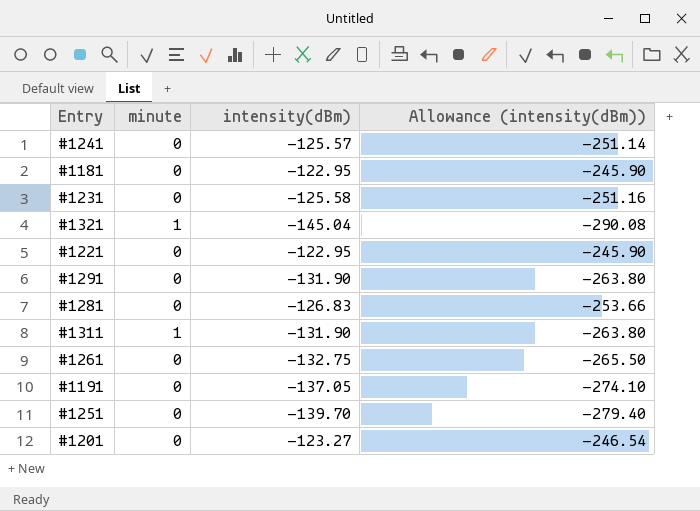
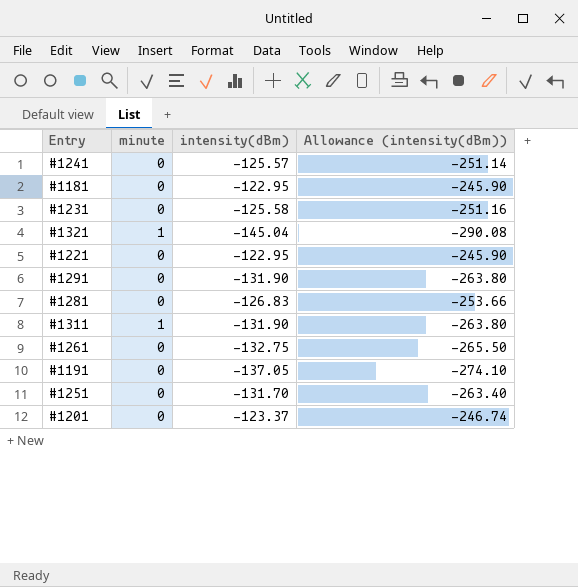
#1251 | intensity(dBm): -139.70 -> -131.70
#1251 | Allowance (intensity(dBm)): -279.40 -> -263.40
#1201 | intensity(dBm): -123.27 -> -123.37
#1201 | Allowance (intensity(dBm)): -246.54 -> -246.74

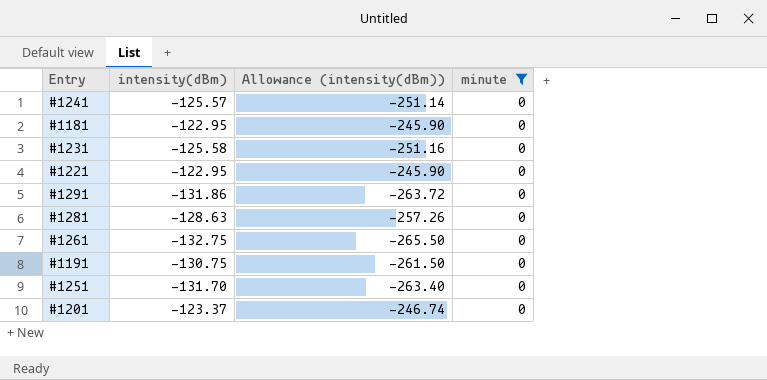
filter: none -> minute = 0
column minute | position: 2 -> 4
#1291 | intensity(dBm): -131.90 -> -131.86
#1291 | Allowance (intensity(dBm)): -263.80 -> -263.72
#1281 | intensity(dBm): -126.83 -> -128.63
#1281 | Allowance (intensity(dBm)): -253.66 -> -257.26
#1191 | intensity(dBm): -137.05 -> -130.75
#1191 | Allowance (intensity(dBm)): -274.10 -> -261.50

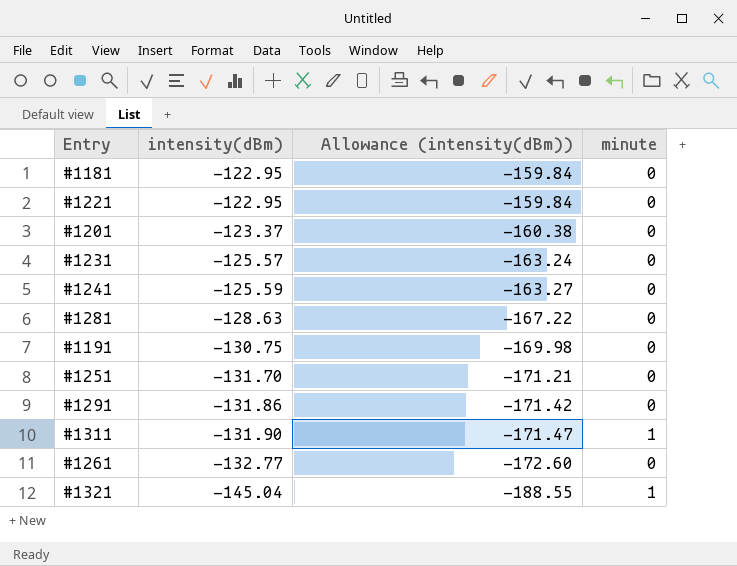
filter: minute = 0 -> none
row order: none -> intensity(dBm) descending
column Allowance (intensity(dBm)) | formula: [intensity(dBm)] * 2 -> [intensity(dBm)] * 1.3
#1231 | intensity(dBm): -125.58 -> -125.57
#1241 | intensity(dBm): -125.57 -> -125.59
#1261 | intensity(dBm): -132.75 -> -132.77

